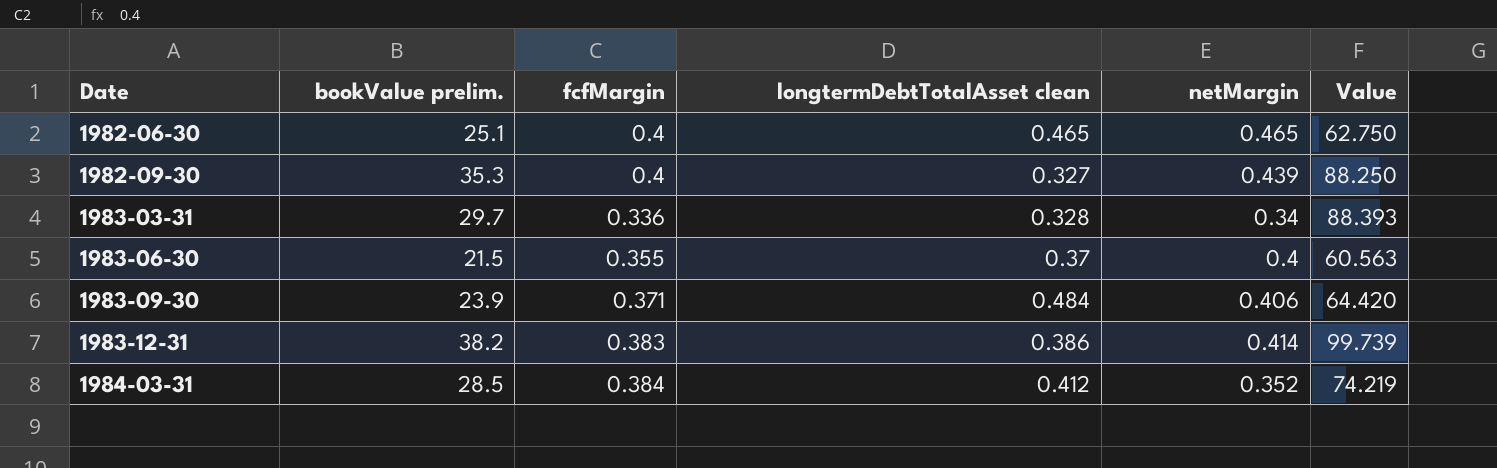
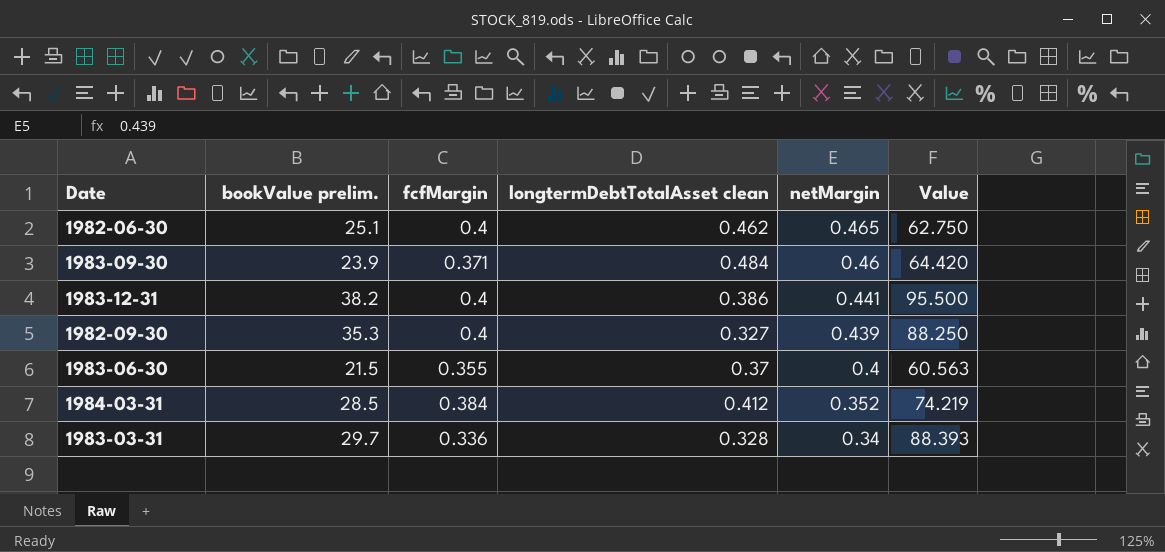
row order: Date ascending -> netMargin descending
1982-06-30 | longtermDebtTotalAsset clean: 0.465 -> 0.462
1983-09-30 | netMargin: 0.406 -> 0.46
1983-12-31 | fcfMargin: 0.383 -> 0.4
1983-12-31 | netMargin: 0.414 -> 0.441
1983-12-31 | Value: 99.739 -> 95.500

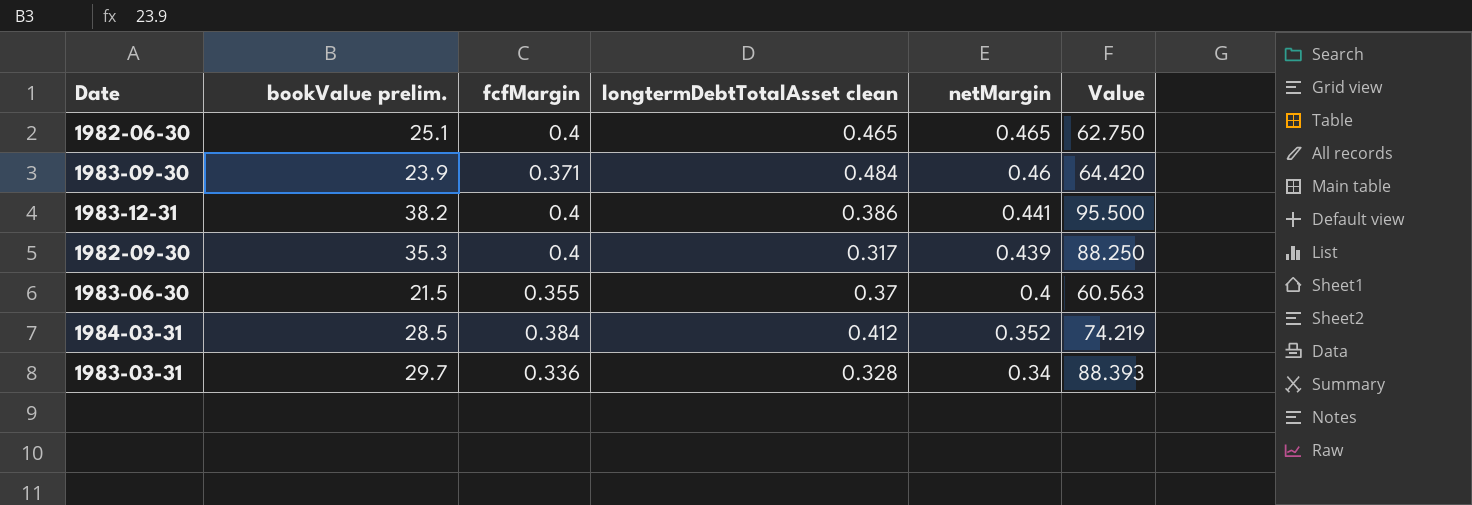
1982-06-30 | longtermDebtTotalAsset clean: 0.462 -> 0.465
1982-09-30 | longtermDebtTotalAsset clean: 0.327 -> 0.317

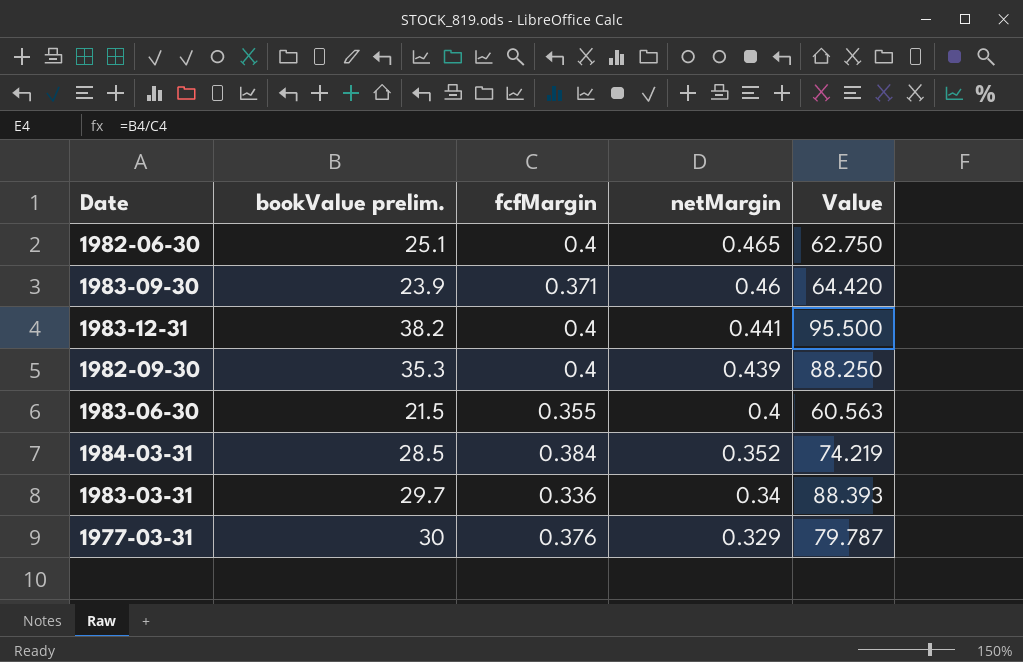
column longtermDebtTotalAsset clean | position: 4 -> none
row 1977-03-31: none -> 30 | 0.376 | 0.329 | 79.787

